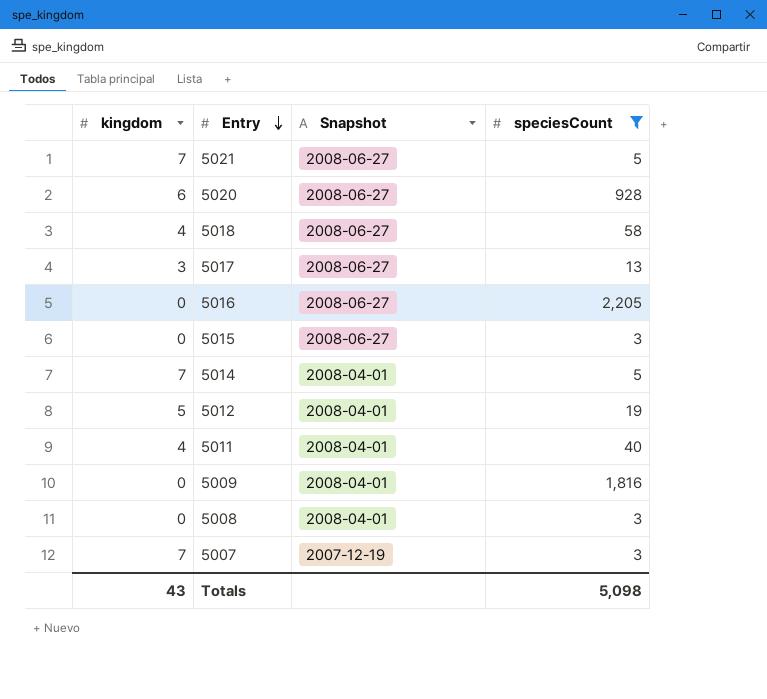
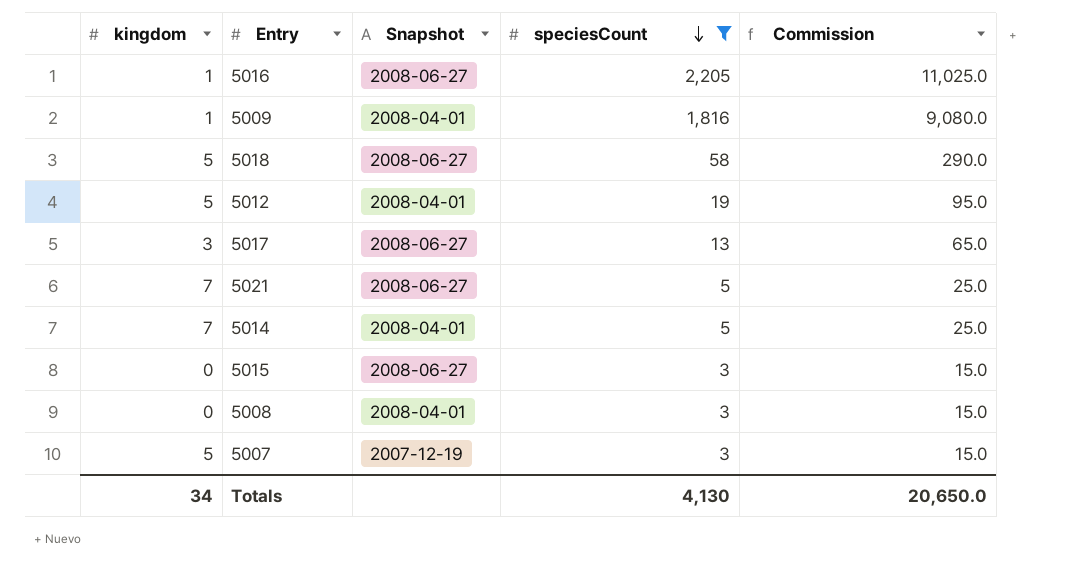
row order: Entry descending -> speciesCount descending
column Commission | formula: none -> [speciesCount] * 5
row 5020: 6 | 2008-06-27 | 928 -> none
row 5011: 4 | 2008-04-01 | 40 -> none
5016 | kingdom: 0 -> 1
5009 | kingdom: 0 -> 1
5018 | kingdom: 4 -> 5
5007 | kingdom: 7 -> 5
Totals | kingdom: 43 -> 34
Totals | speciesCount: 5,098 -> 4,130

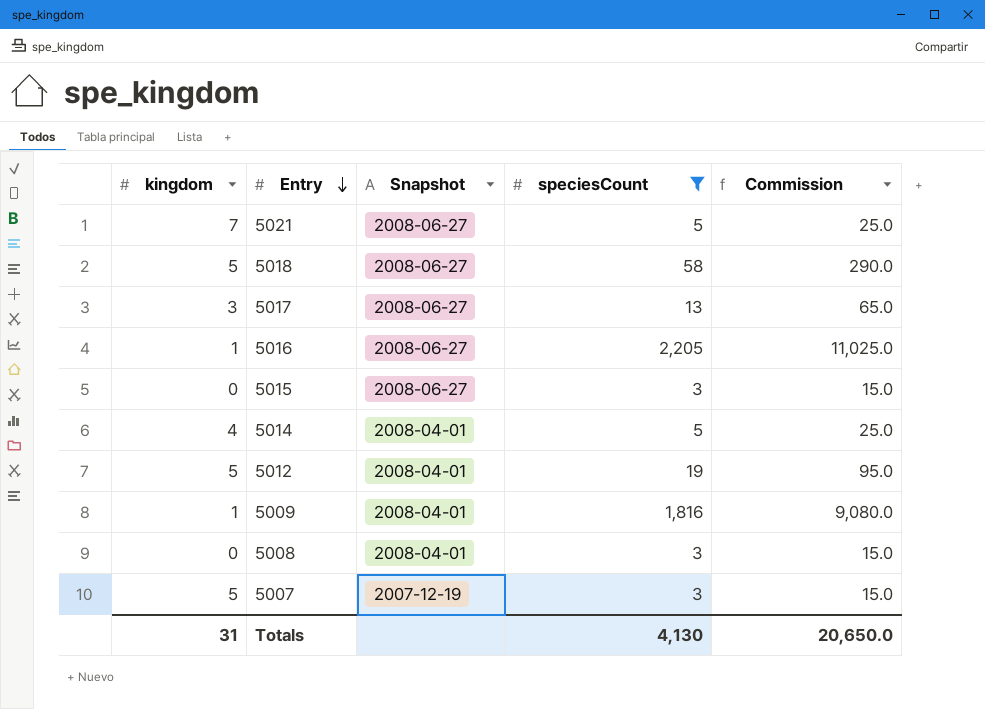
row order: speciesCount descending -> Entry descending
5014 | kingdom: 7 -> 4
Totals | kingdom: 34 -> 31

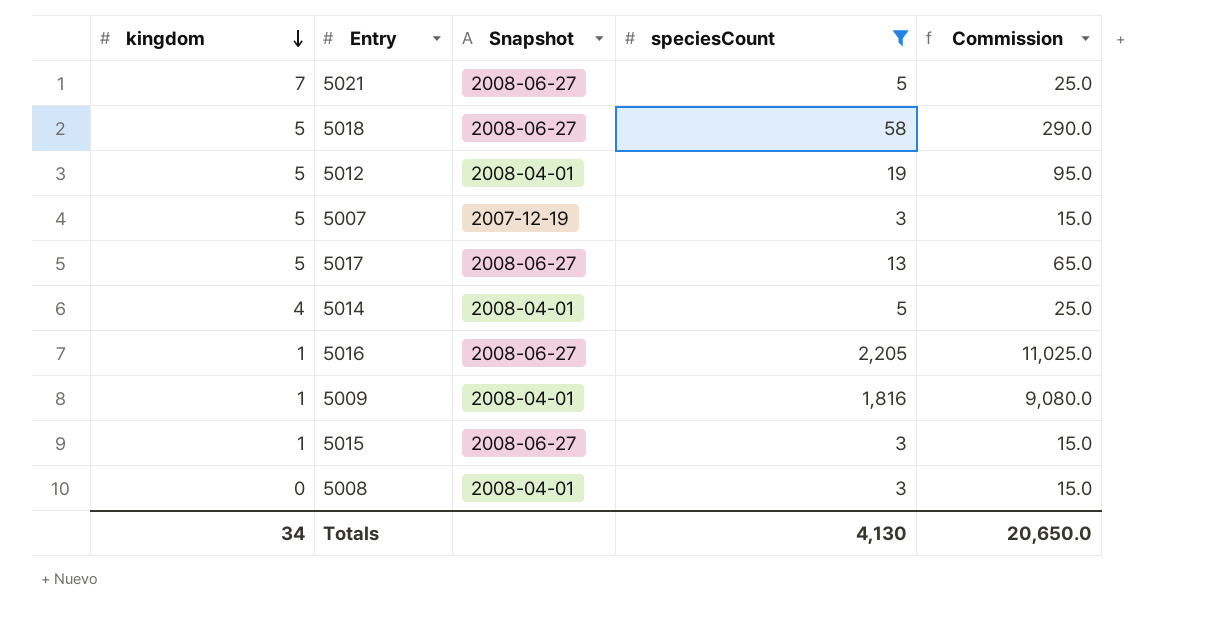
row order: Entry descending -> kingdom descending
5017 | kingdom: 3 -> 5
5015 | kingdom: 0 -> 1
Totals | kingdom: 31 -> 34

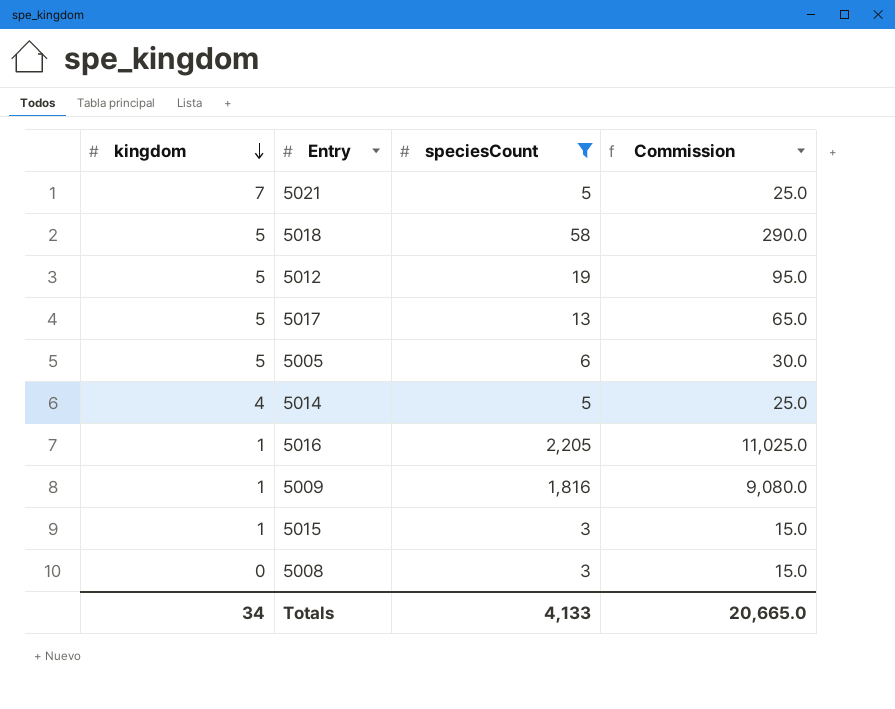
column Snapshot | position: 3 -> none
row 5007: 5 | 2007-12-19 | 3 | 15.0 -> none
row 5005: none -> 5 | 6 | 30.0
Totals | speciesCount: 4,130 -> 4,133
Totals | Commission: 20,650.0 -> 20,665.0

